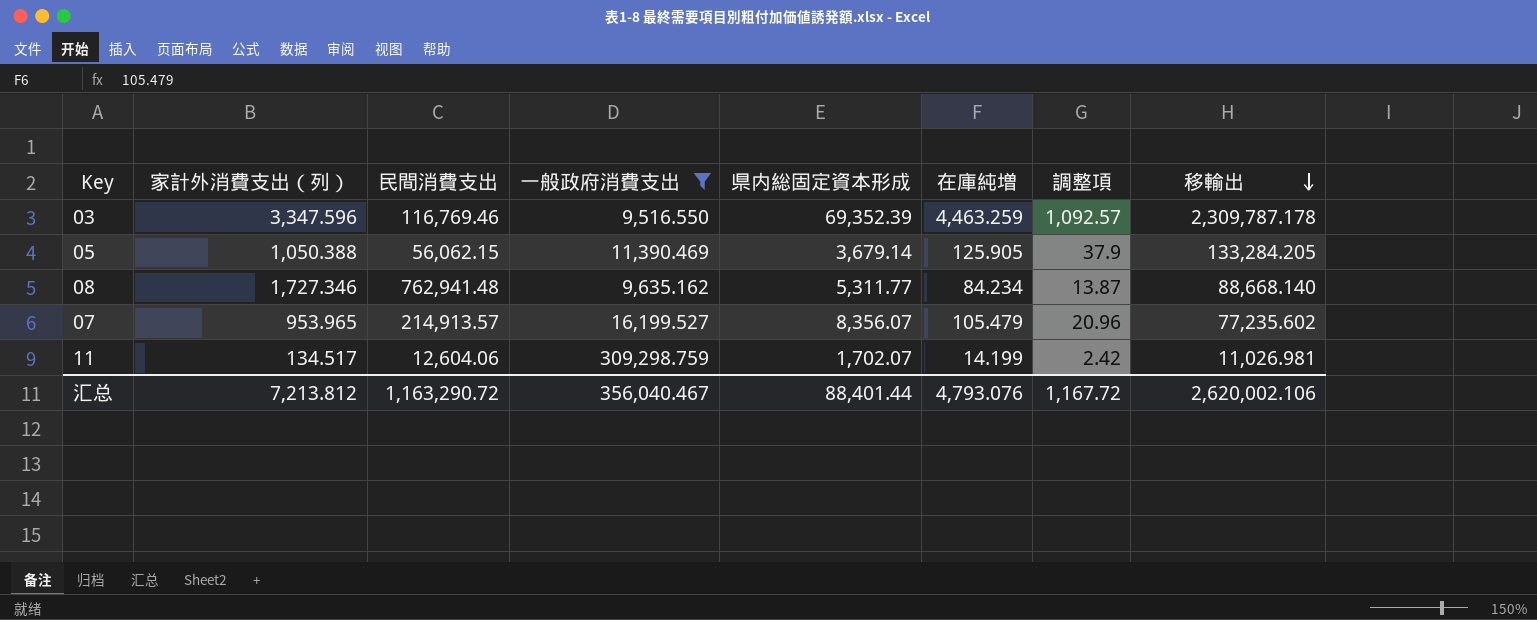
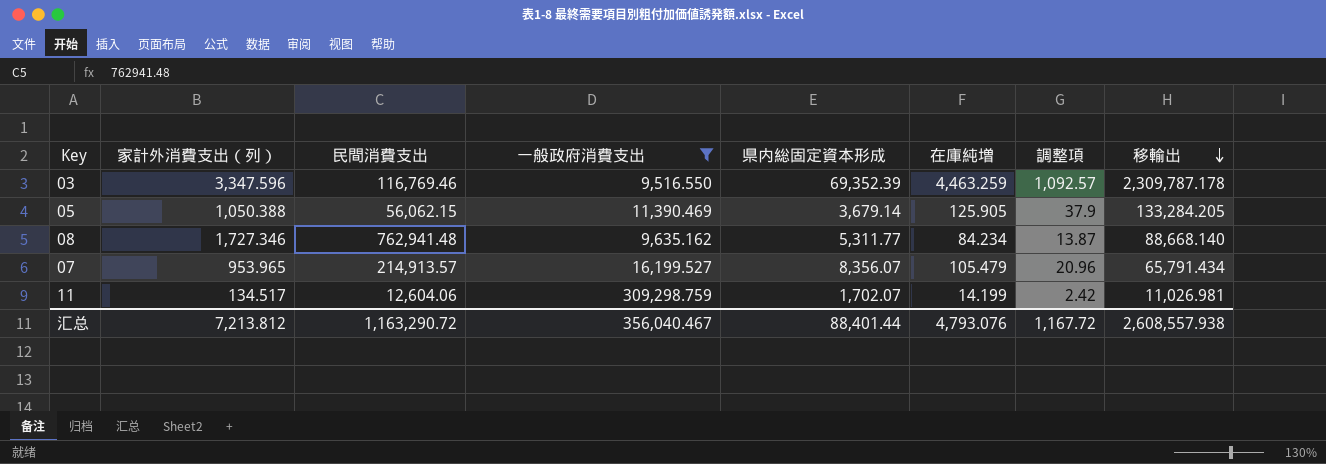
07 | 移輸出: 77,235.602 -> 65,791.434
汇总 | 移輸出: 2,620,002.106 -> 2,608,557.938

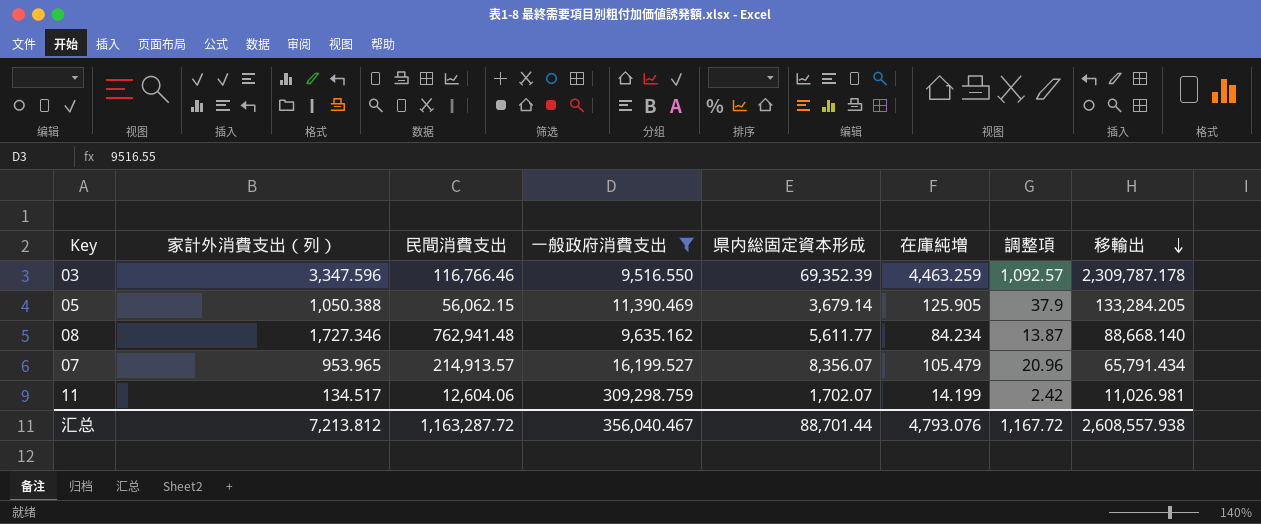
03 | 民間消費支出: 116,769.46 -> 116,766.46
08 | 県内総固定資本形成: 5,311.77 -> 5,611.77
汇总 | 民間消費支出: 1,163,290.72 -> 1,163,287.72
汇总 | 県内総固定資本形成: 88,401.44 -> 88,701.44

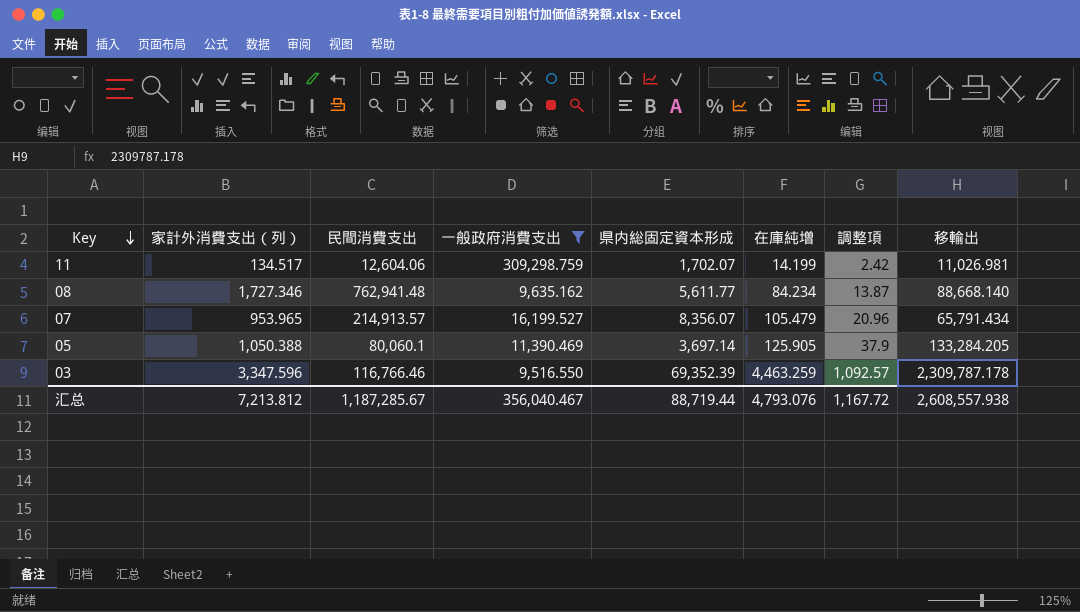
row order: 移輸出 descending -> Key descending
05 | 民間消費支出: 56,062.15 -> 80,060.1
05 | 県内総固定資本形成: 3,679.14 -> 3,697.14
汇总 | 民間消費支出: 1,163,287.72 -> 1,187,285.67
汇总 | 県内総固定資本形成: 88,701.44 -> 88,719.44

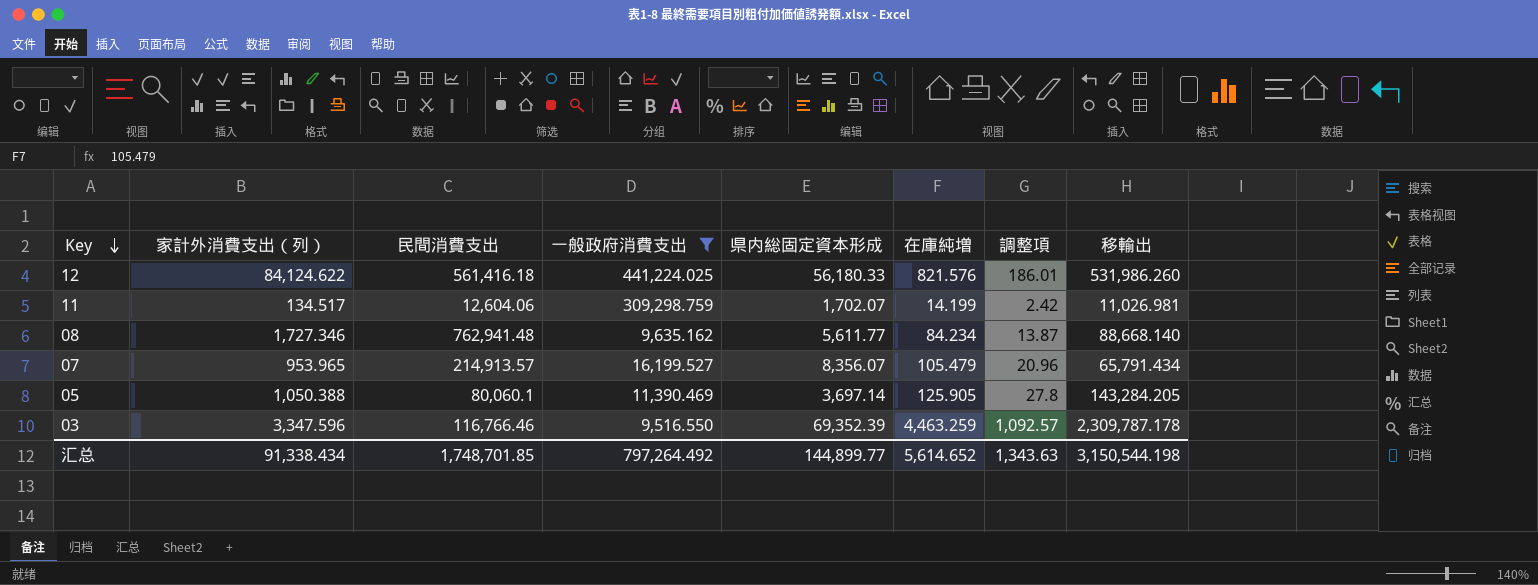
row 12: none -> 84,124.622 | 561,416.18 | 441,224.025 | 56,180.33 | 821.576 | 186.01 | 531,986.260
05 | 調整項: 37.9 -> 27.8
05 | 移輸出: 133,284.205 -> 143,284.205
汇总 | 家計外消費支出（列）: 7,213.812 -> 91,338.434
汇总 | 民間消費支出: 1,187,285.67 -> 1,748,701.85
汇总 | 一般政府消費支出: 356,040.467 -> 797,264.492
汇总 | 県内総固定資本形成: 88,719.44 -> 144,899.77
汇总 | 在庫純増: 4,793.076 -> 5,614.652
汇总 | 調整項: 1,167.72 -> 1,343.63
汇总 | 移輸出: 2,608,557.938 -> 3,150,544.198

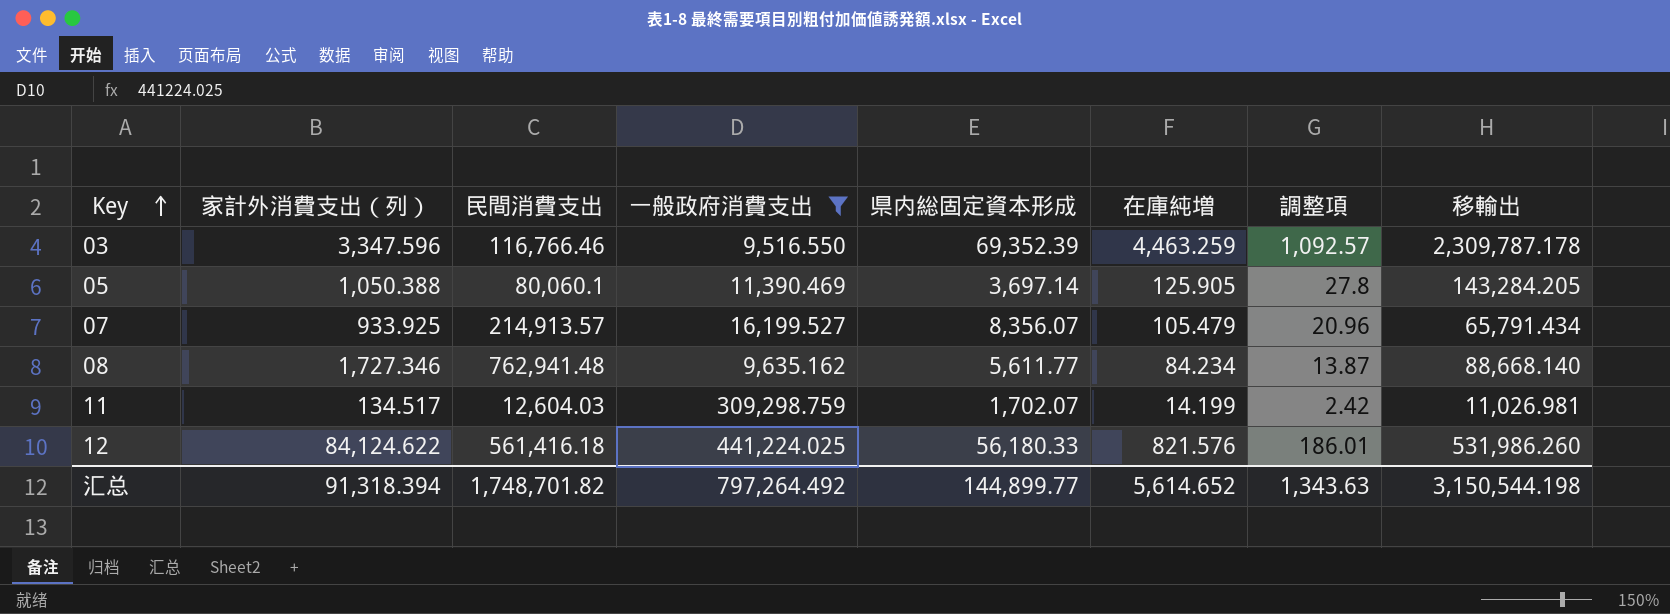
row order: Key descending -> Key ascending
07 | 家計外消費支出（列）: 953.965 -> 933.925
11 | 民間消費支出: 12,604.06 -> 12,604.03
汇总 | 家計外消費支出（列）: 91,338.434 -> 91,318.394
汇总 | 民間消費支出: 1,748,701.85 -> 1,748,701.82

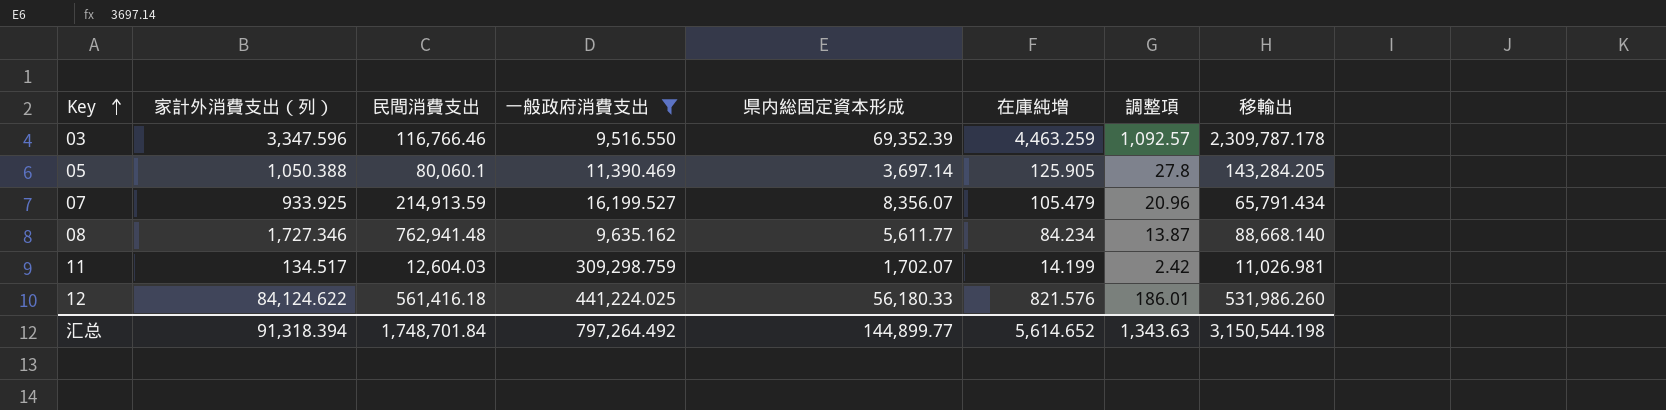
07 | 民間消費支出: 214,913.57 -> 214,913.59
汇总 | 民間消費支出: 1,748,701.82 -> 1,748,701.84

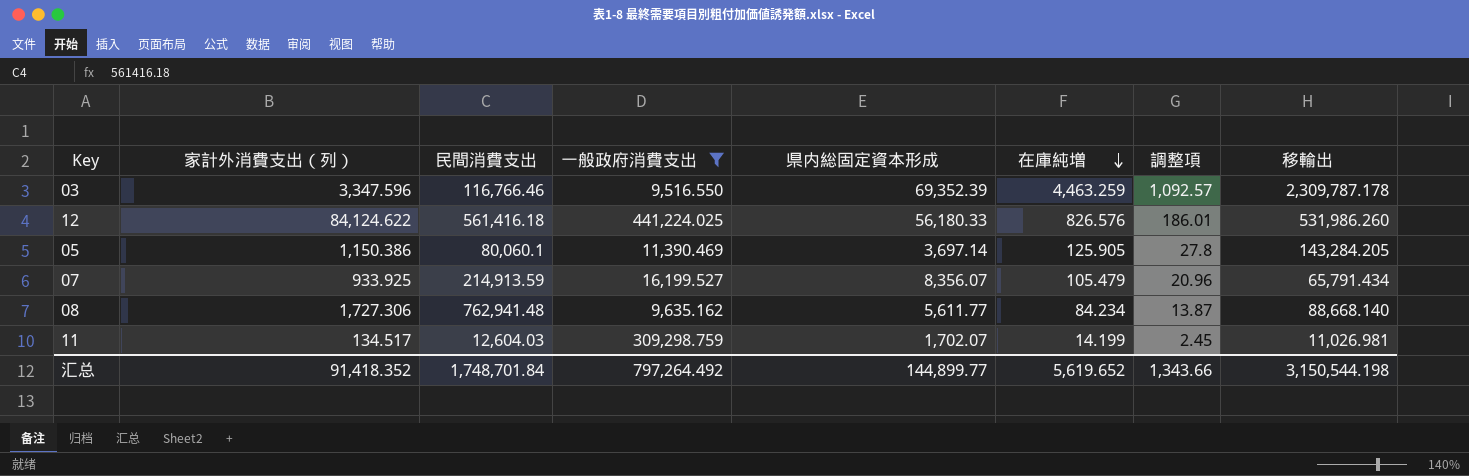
row order: Key ascending -> 在庫純増 descending
12 | 在庫純増: 821.576 -> 826.576
05 | 家計外消費支出（列）: 1,050.388 -> 1,150.386
08 | 家計外消費支出（列）: 1,727.346 -> 1,727.306
11 | 調整項: 2.42 -> 2.45
汇总 | 家計外消費支出（列）: 91,318.394 -> 91,418.352
汇总 | 在庫純増: 5,614.652 -> 5,619.652
汇总 | 調整項: 1,343.63 -> 1,343.66

